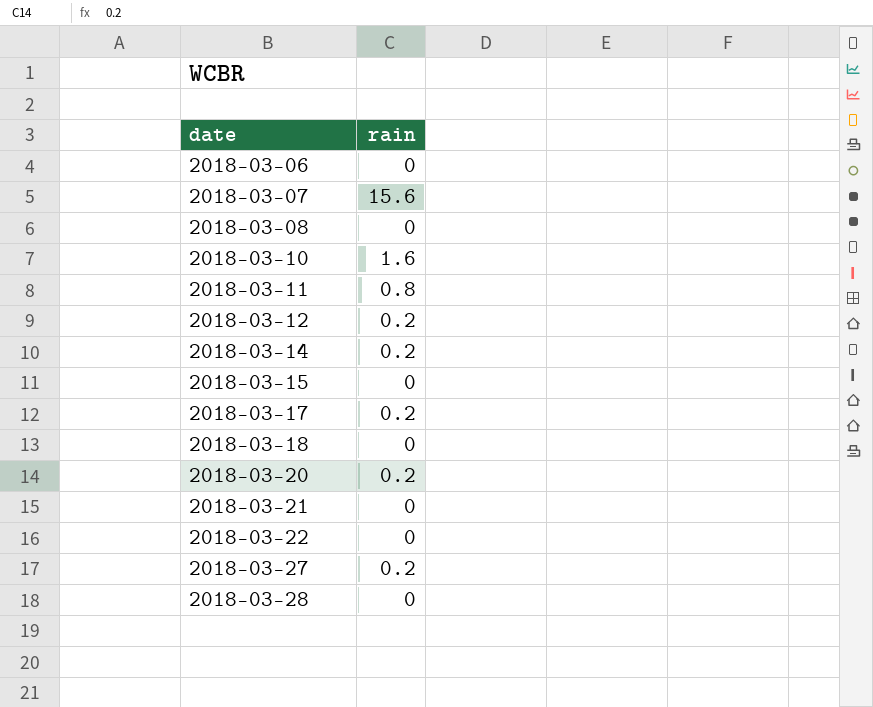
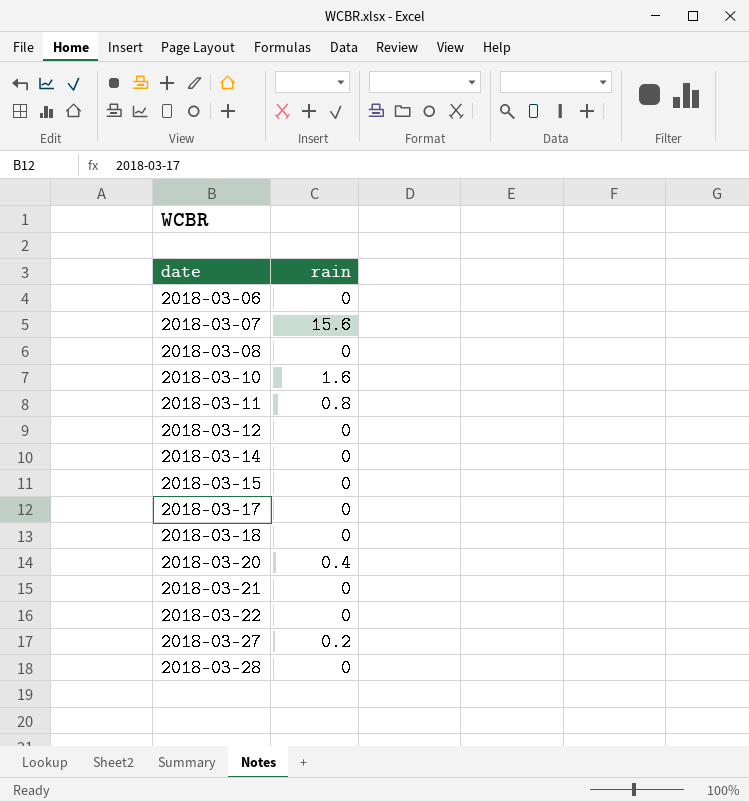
2018-03-12 | rain: 0.2 -> 0
2018-03-14 | rain: 0.2 -> 0
2018-03-17 | rain: 0.2 -> 0
2018-03-20 | rain: 0.2 -> 0.4

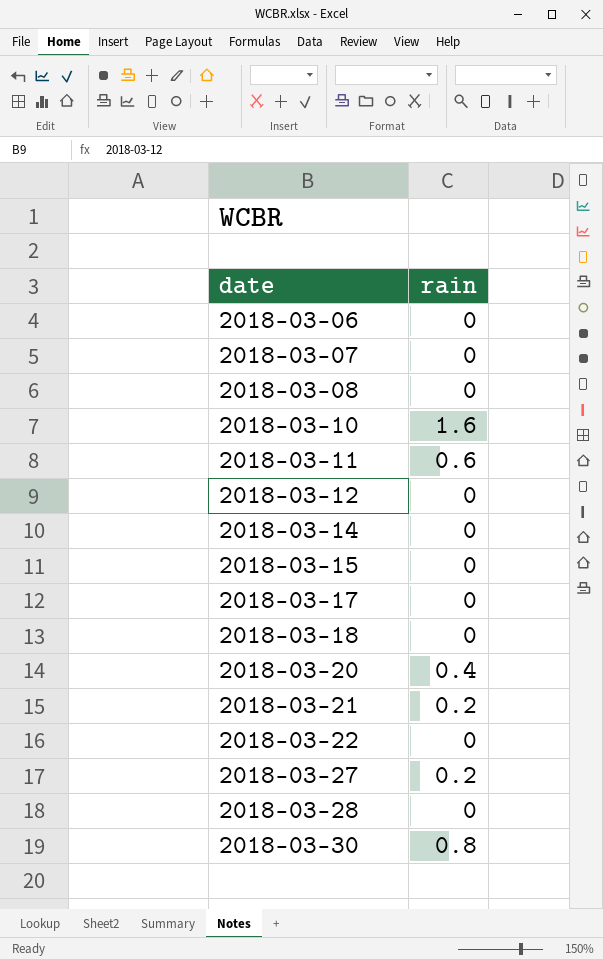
2018-03-07 | rain: 15.6 -> 0
2018-03-11 | rain: 0.8 -> 0.6
2018-03-21 | rain: 0 -> 0.2
row 2018-03-30: none -> 0.8

